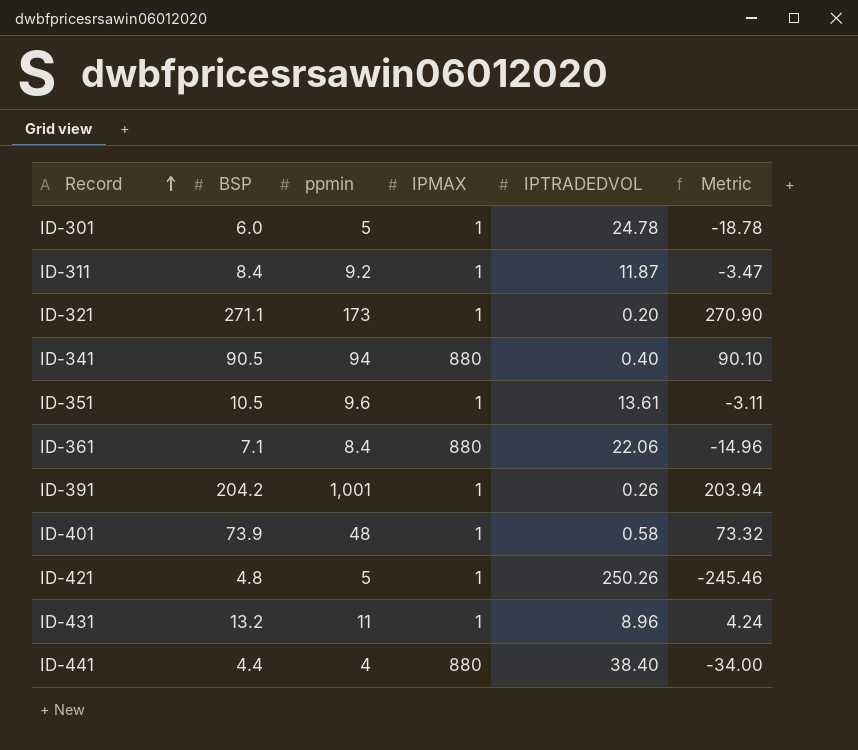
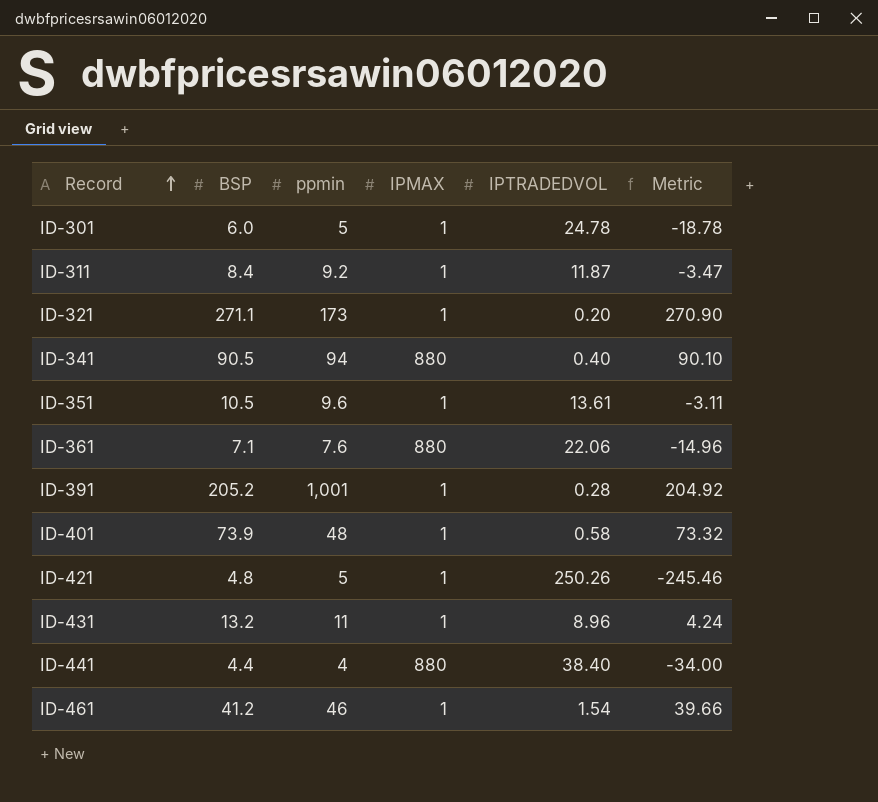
ID-361 | ppmin: 8.4 -> 7.6
ID-391 | BSP: 204.2 -> 205.2
ID-391 | IPTRADEDVOL: 0.26 -> 0.28
ID-391 | Metric: 203.94 -> 204.92
row ID-461: none -> 41.2 | 46 | 1 | 1.54 | 39.66

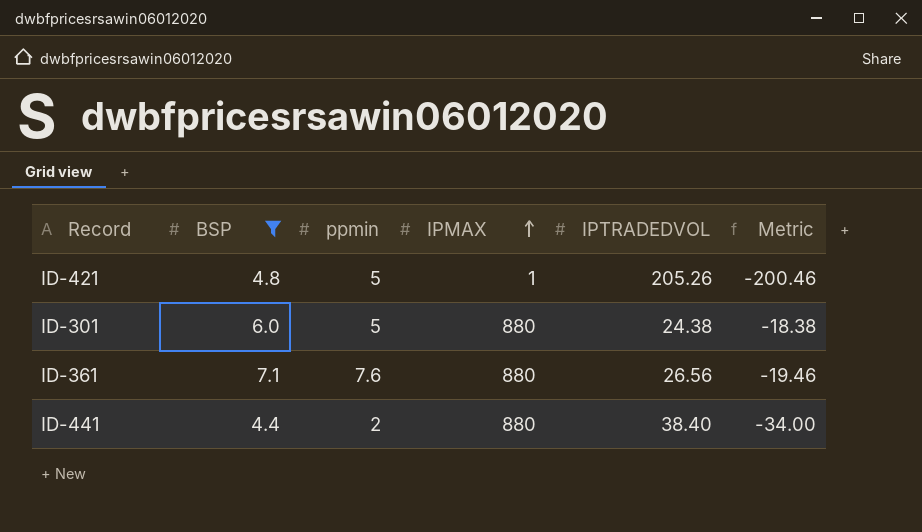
filter: none -> BSP <= 7.1
row order: Record ascending -> IPMAX ascending
ID-421 | IPTRADEDVOL: 250.26 -> 205.26
ID-421 | Metric: -245.46 -> -200.46
ID-301 | IPMAX: 1 -> 880
ID-301 | IPTRADEDVOL: 24.78 -> 24.38
ID-301 | Metric: -18.78 -> -18.38
ID-361 | IPTRADEDVOL: 22.06 -> 26.56
ID-361 | Metric: -14.96 -> -19.46
ID-441 | ppmin: 4 -> 2

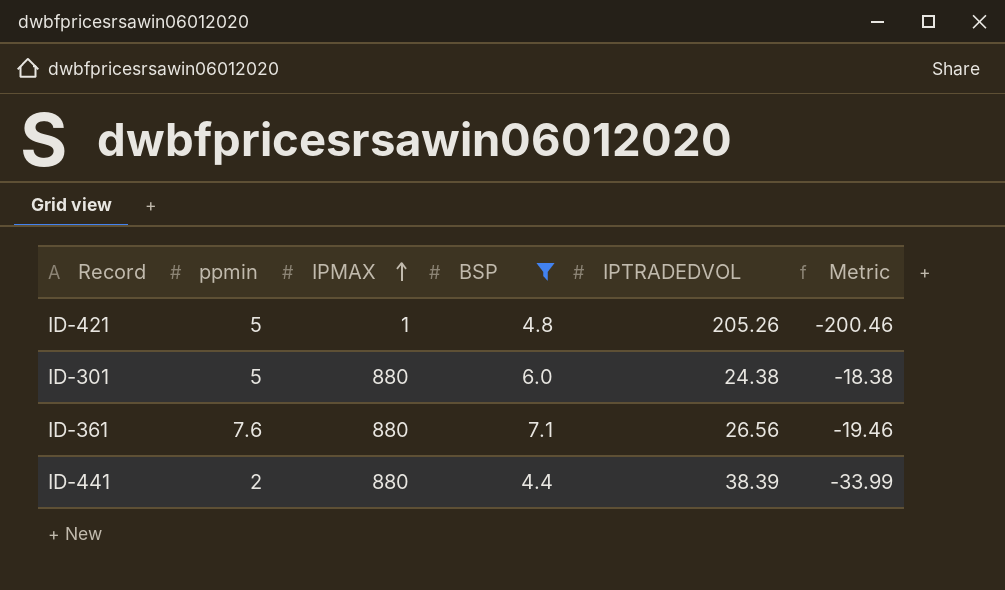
column BSP | position: 2 -> 4
ID-441 | IPTRADEDVOL: 38.40 -> 38.39
ID-441 | Metric: -34.00 -> -33.99

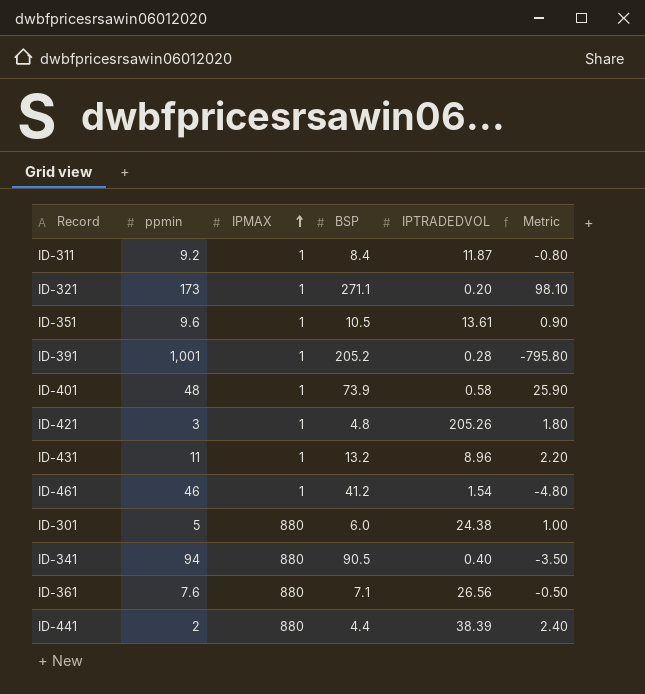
filter: BSP <= 7.1 -> none
column Metric | formula: [BSP] - [IPTRADEDVOL] -> [BSP] - [ppmin]
ID-421 | ppmin: 5 -> 3

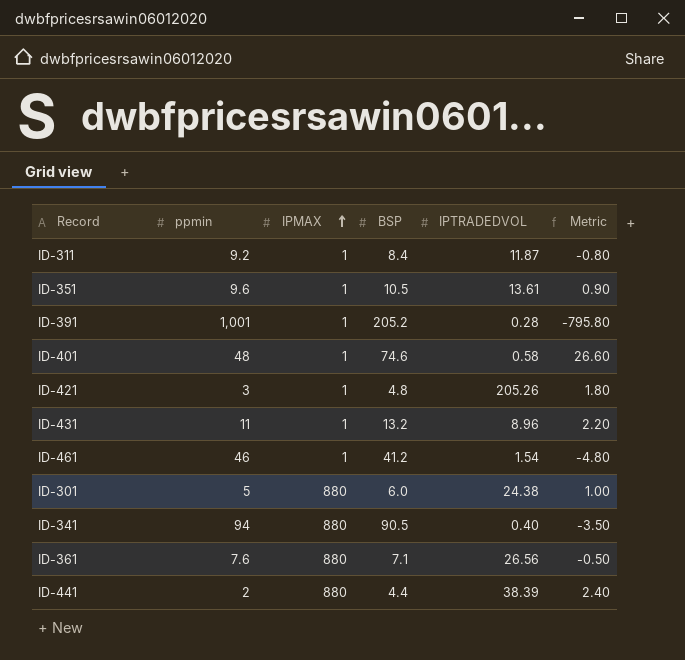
row ID-321: 173 | 1 | 271.1 | 0.20 | 98.10 -> none
ID-401 | BSP: 73.9 -> 74.6
ID-401 | Metric: 25.90 -> 26.60

